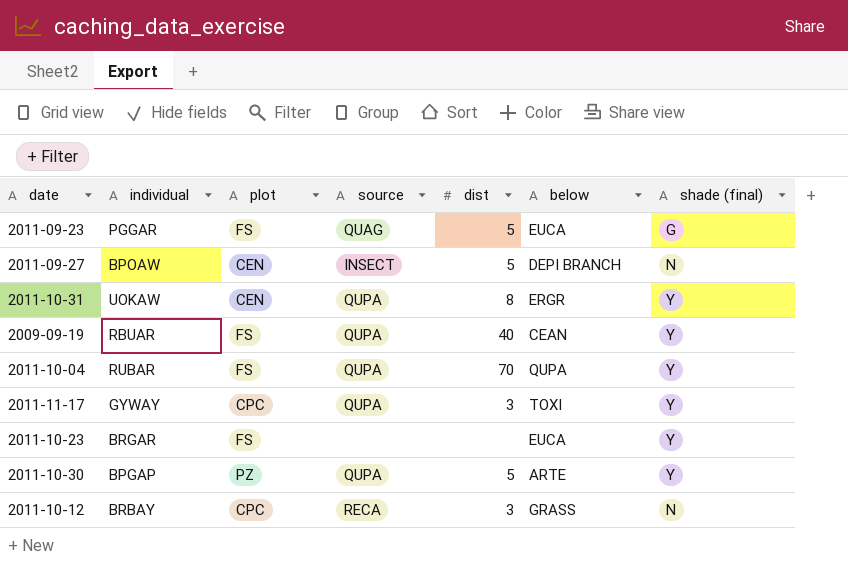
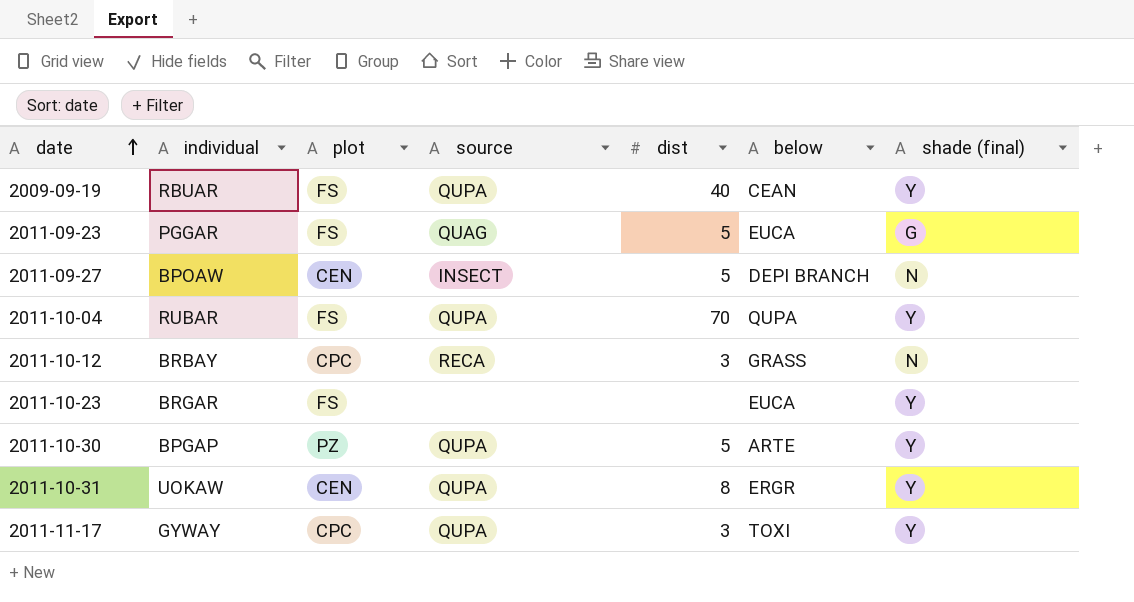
row order: none -> date ascending

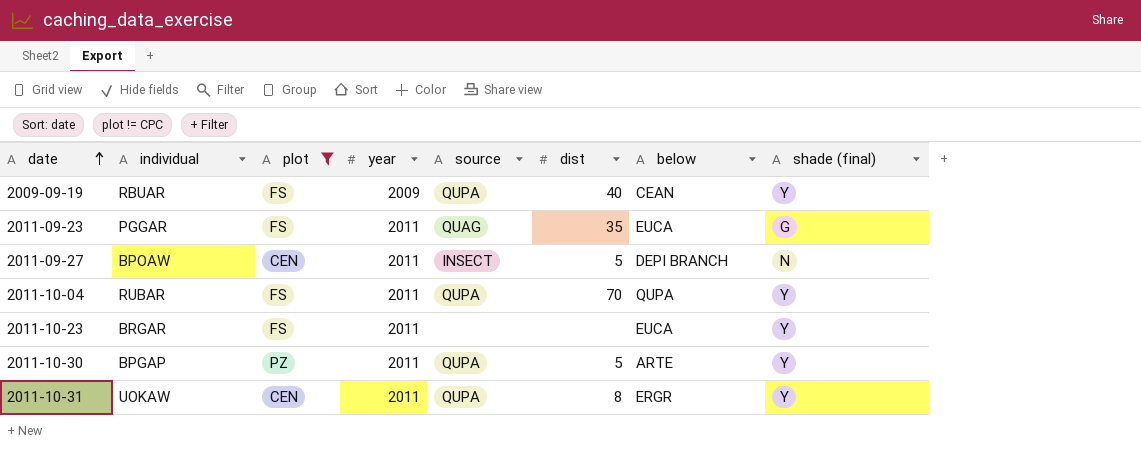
filter: none -> plot != CPC
column year | position: none -> 4
2011-09-23 | dist: 5 -> 35

